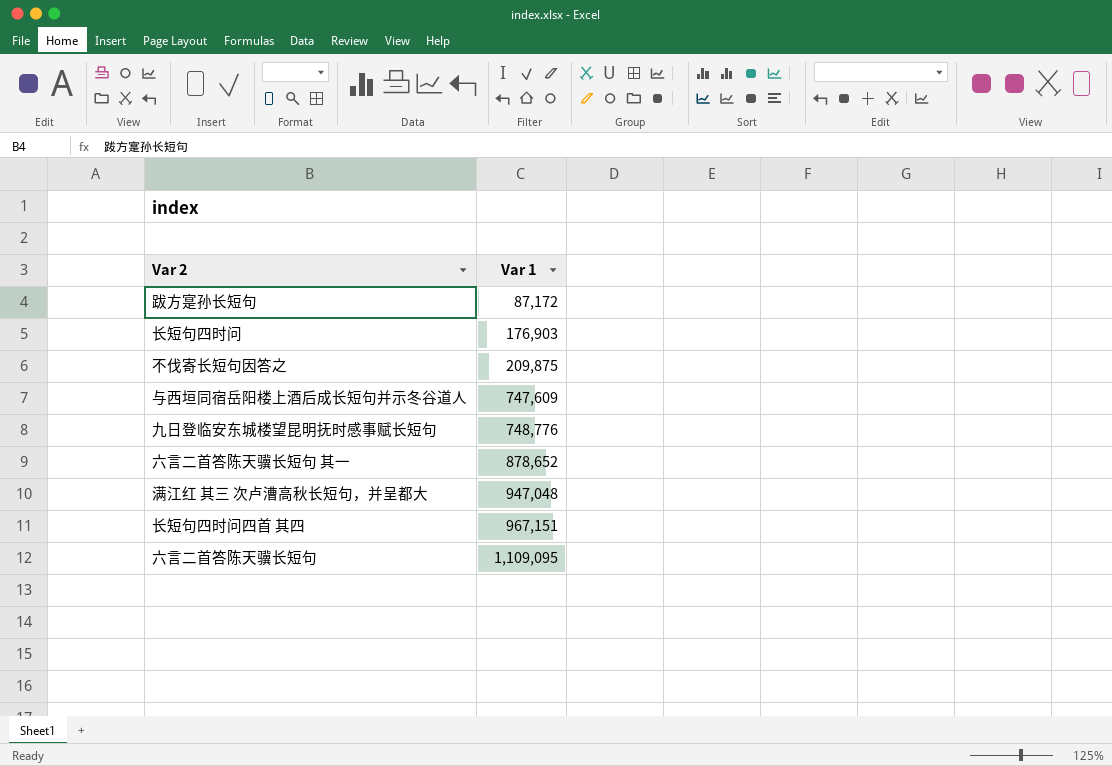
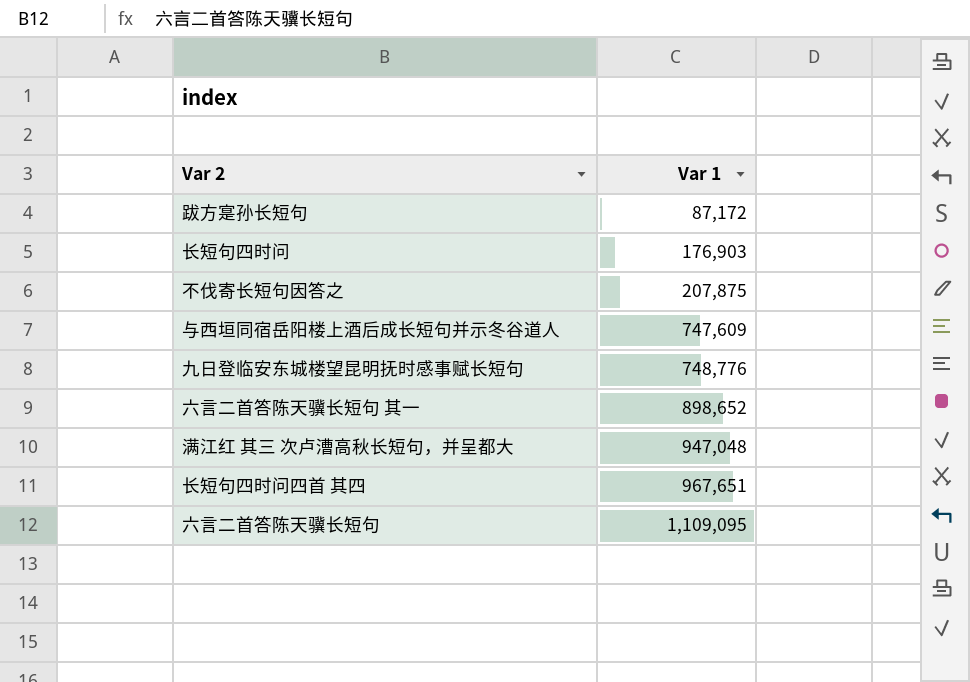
不伐寄长短句因答之 | Var 1: 209,875 -> 207,875
六言二首答陈天骥长短句 其一 | Var 1: 878,652 -> 898,652
长短句四时问四首 其四 | Var 1: 967,151 -> 967,651

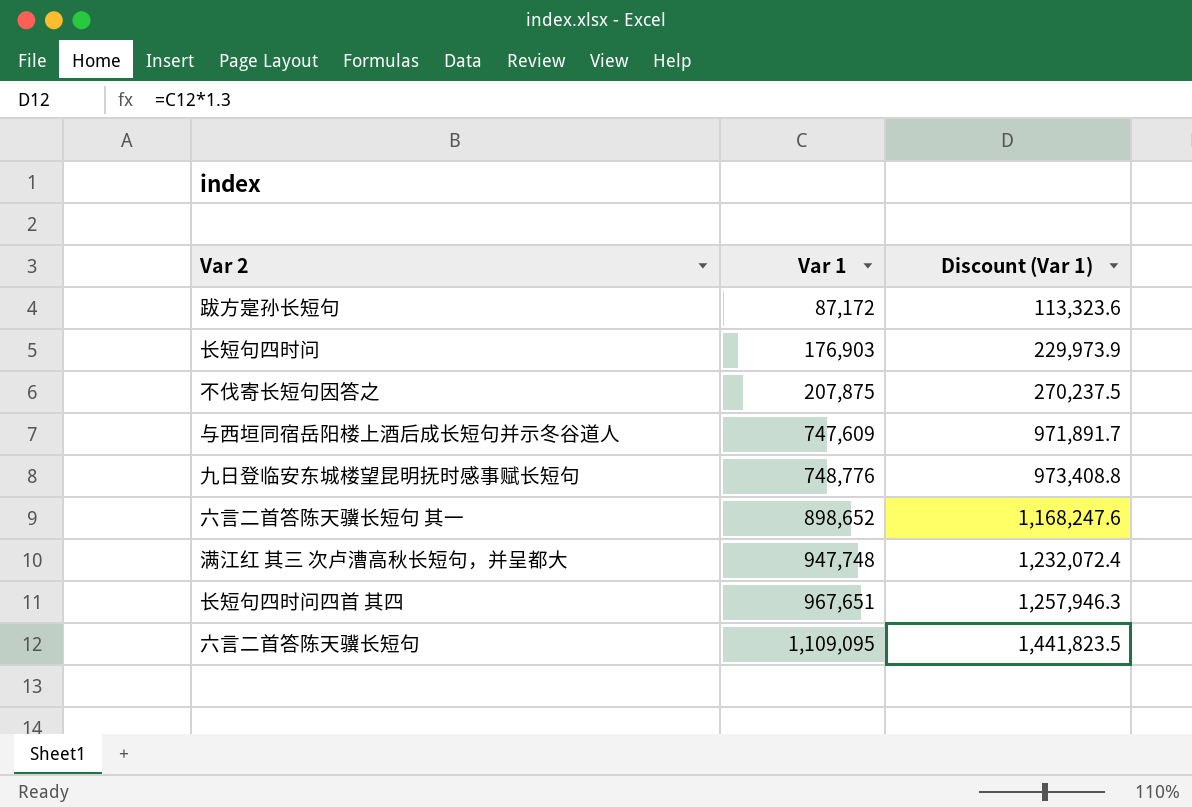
column Discount (Var 1) | formula: none -> [Var 1] * 1.3
满江红 其三 次卢漕高秋长短句，并呈都大 | Var 1: 947,048 -> 947,748

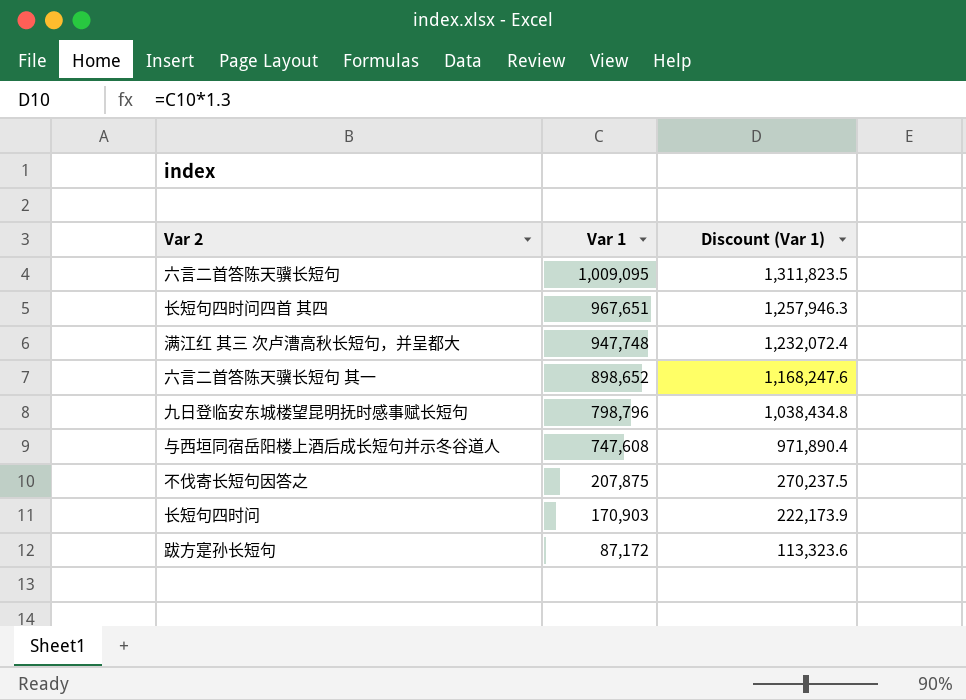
row order: Var 1 ascending -> Var 1 descending
六言二首答陈天骥长短句 | Var 1: 1,109,095 -> 1,009,095
六言二首答陈天骥长短句 | Discount (Var 1): 1,441,823.5 -> 1,311,823.5
九日登临安东城楼望昆明抚时感事赋长短句 | Var 1: 748,776 -> 798,796
九日登临安东城楼望昆明抚时感事赋长短句 | Discount (Var 1): 973,408.8 -> 1,038,434.8
与西垣同宿岳阳楼上酒后成长短句并示冬谷道人 | Var 1: 747,609 -> 747,608
与西垣同宿岳阳楼上酒后成长短句并示冬谷道人 | Discount (Var 1): 971,891.7 -> 971,890.4
长短句四时问 | Var 1: 176,903 -> 170,903
长短句四时问 | Discount (Var 1): 229,973.9 -> 222,173.9

